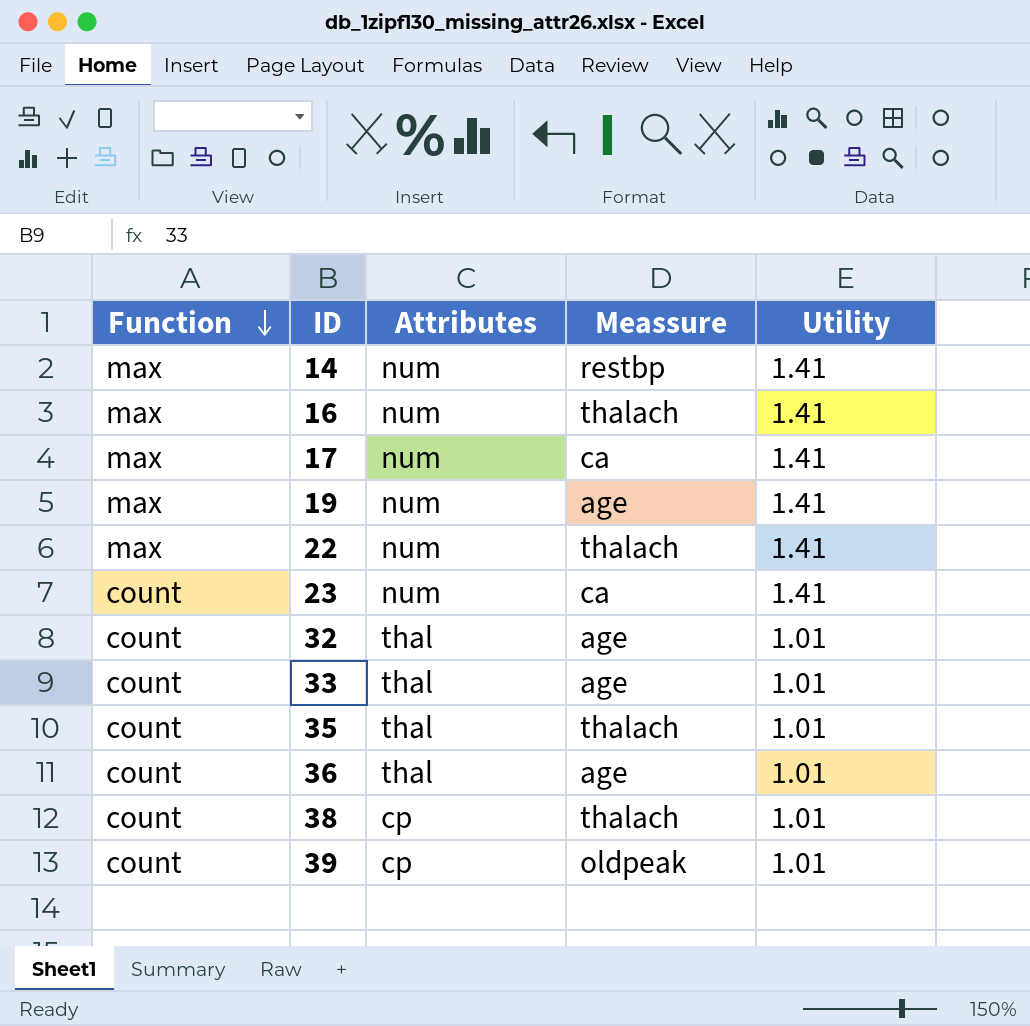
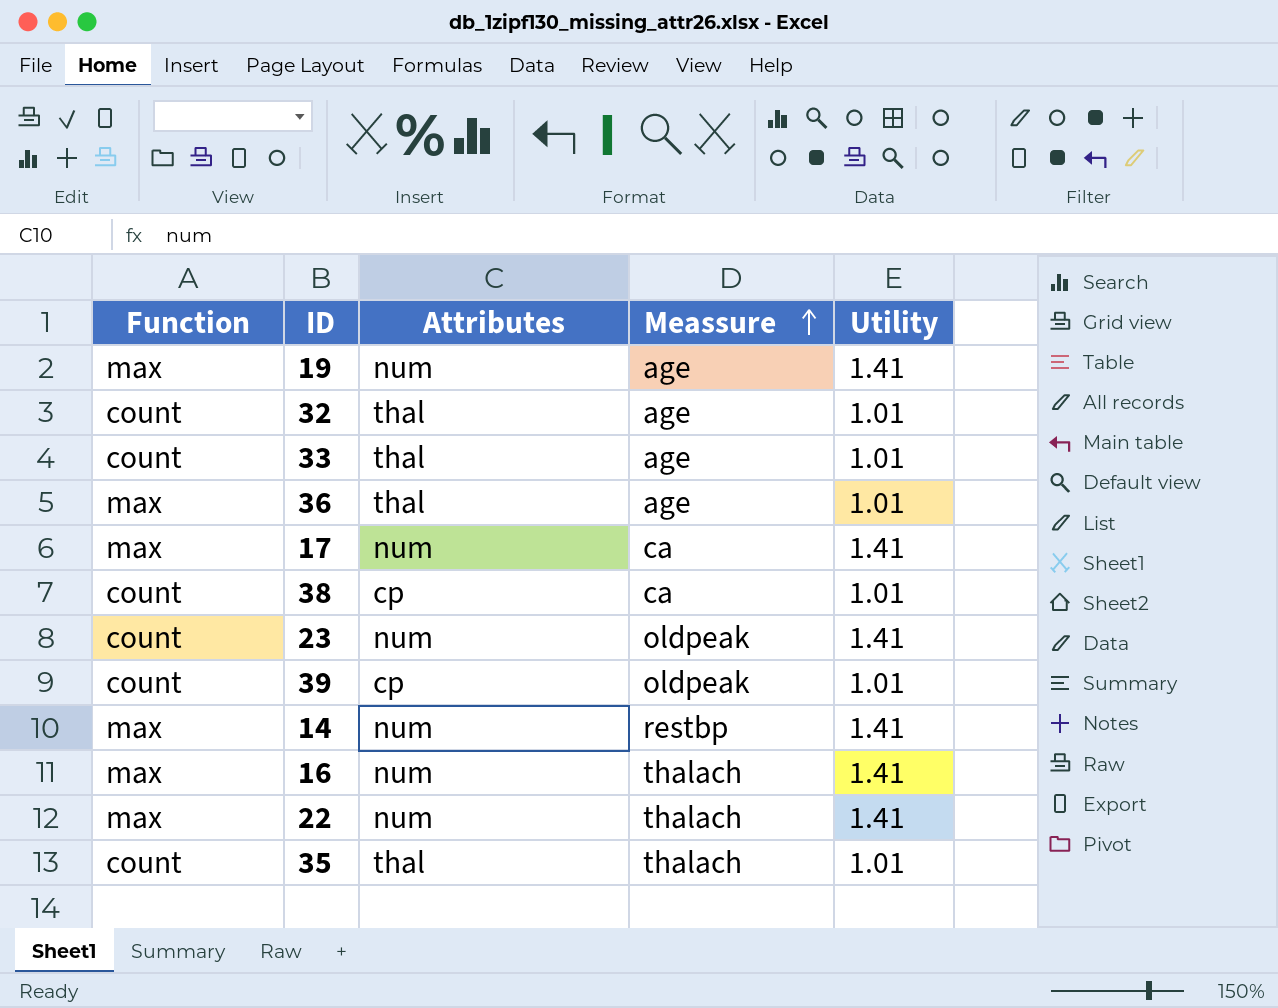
row order: Function descending -> Meassure ascending
36 | Function: count -> max
38 | Meassure: thalach -> ca
23 | Meassure: ca -> oldpeak

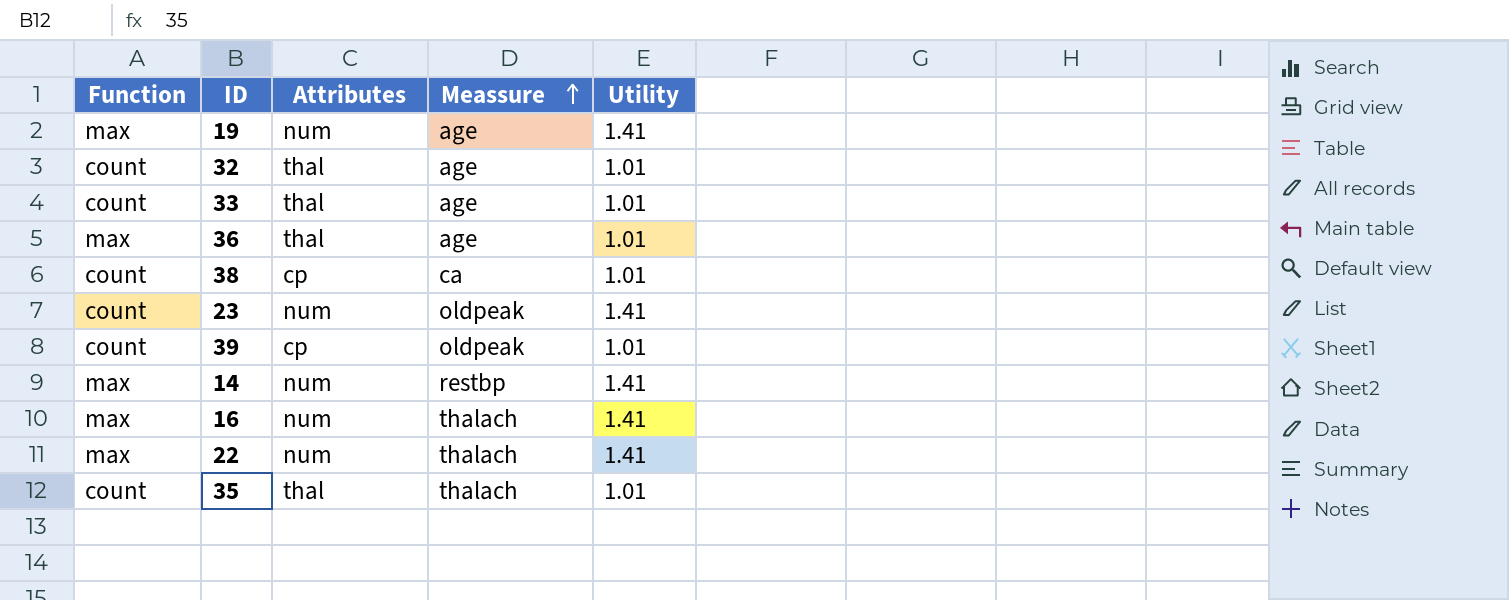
row 17: max | num | ca | 1.41 -> none

